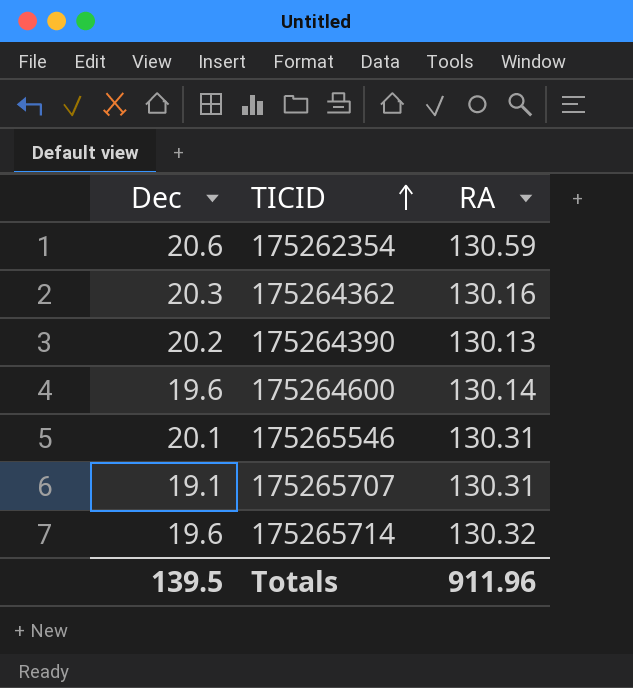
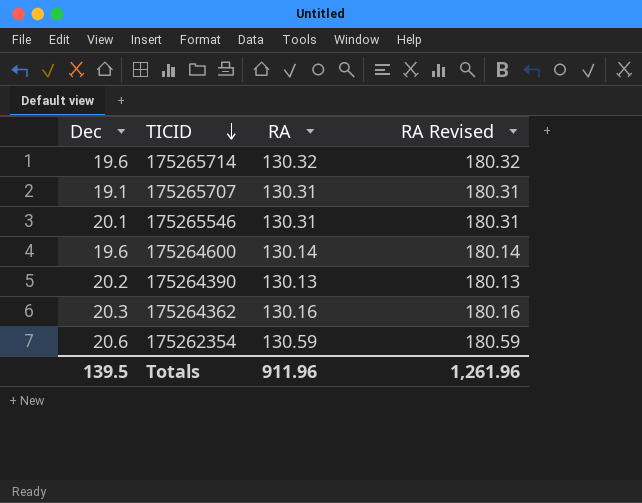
row order: TICID ascending -> TICID descending
column RA Revised | formula: none -> [RA] + 50

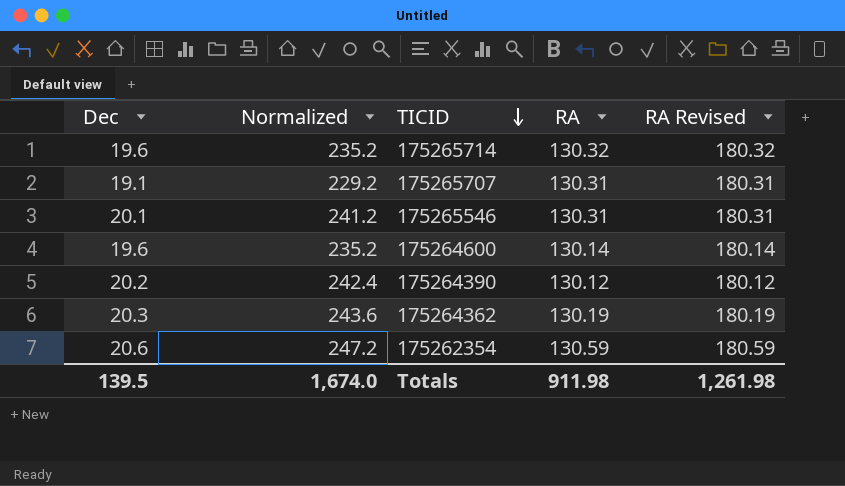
column Normalized | formula: none -> [Dec] * 12
175264390 | RA: 130.13 -> 130.12
175264390 | RA Revised: 180.13 -> 180.12
175264362 | RA: 130.16 -> 130.19
175264362 | RA Revised: 180.16 -> 180.19
Totals | RA: 911.96 -> 911.98
Totals | RA Revised: 1,261.96 -> 1,261.98

